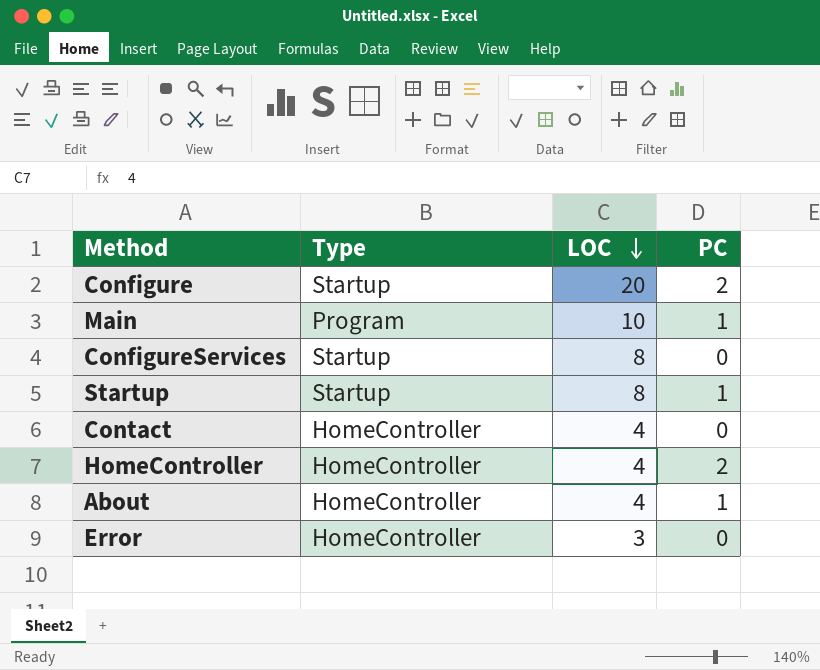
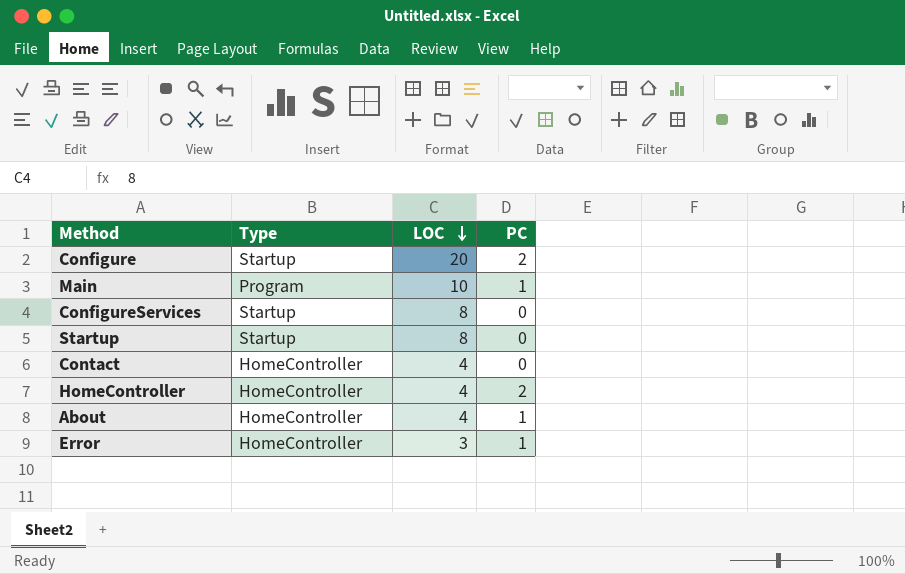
Startup | PC: 1 -> 0
Error | PC: 0 -> 1

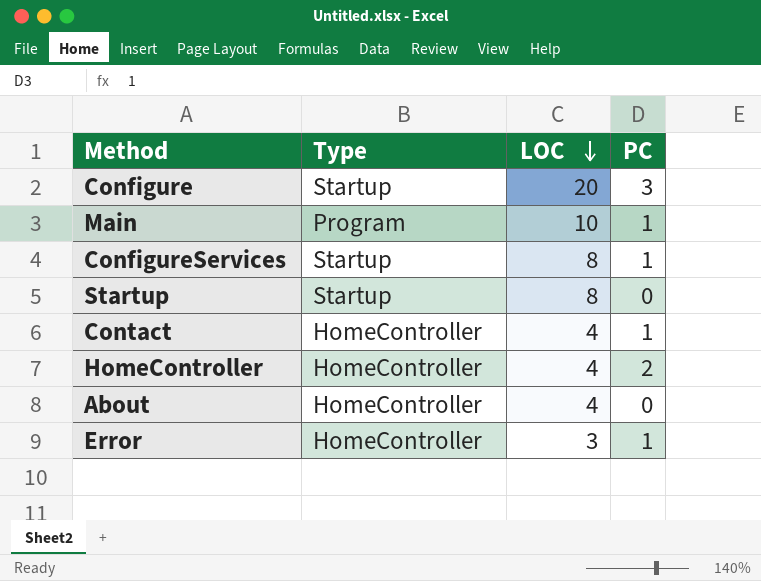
Configure | PC: 2 -> 3
ConfigureServices | PC: 0 -> 1
Contact | PC: 0 -> 1
About | PC: 1 -> 0

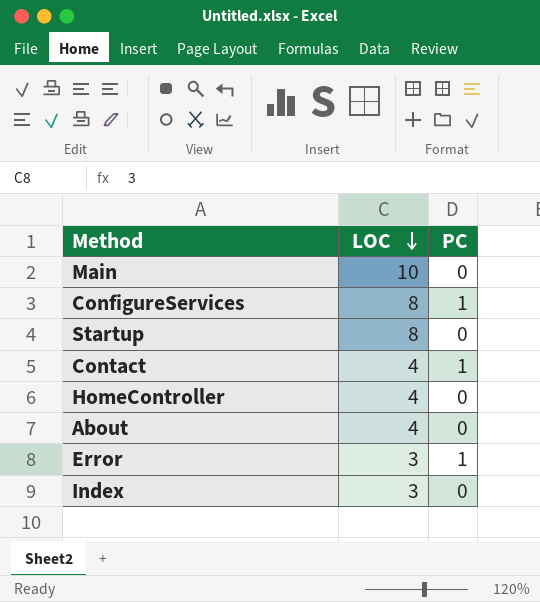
column Type | position: 2 -> none
row Configure: Startup | 20 | 3 -> none
Main | PC: 1 -> 0
HomeController | PC: 2 -> 0
row Index: none -> 3 | 0

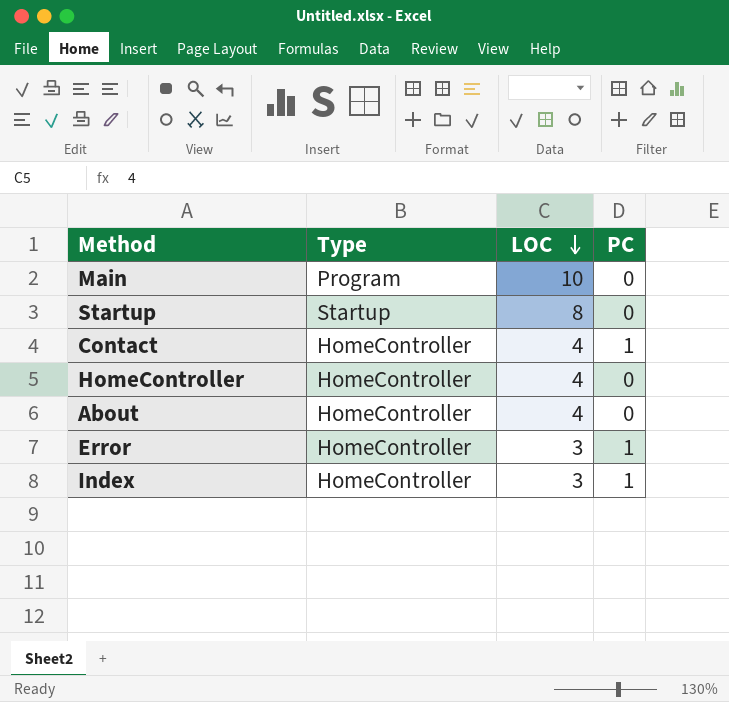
column Type | position: none -> 2
row ConfigureServices: 8 | 1 -> none
Index | PC: 0 -> 1

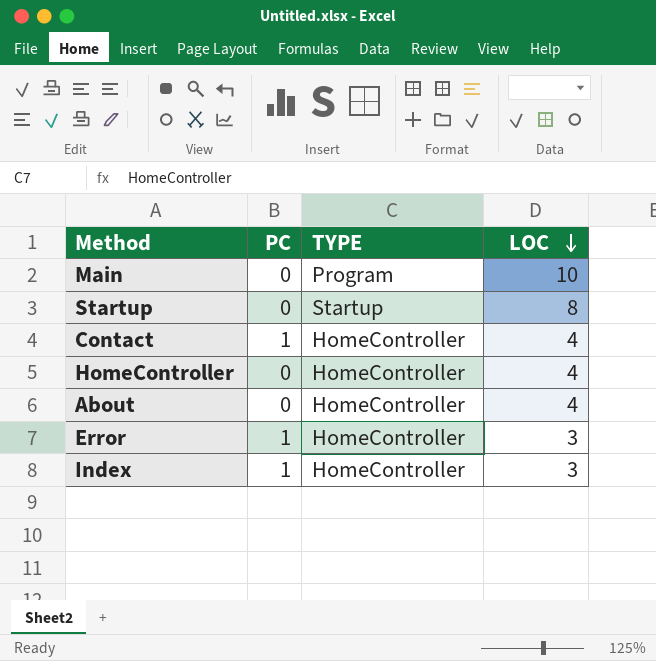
column PC | position: 4 -> 2
column name: Type -> TYPE

